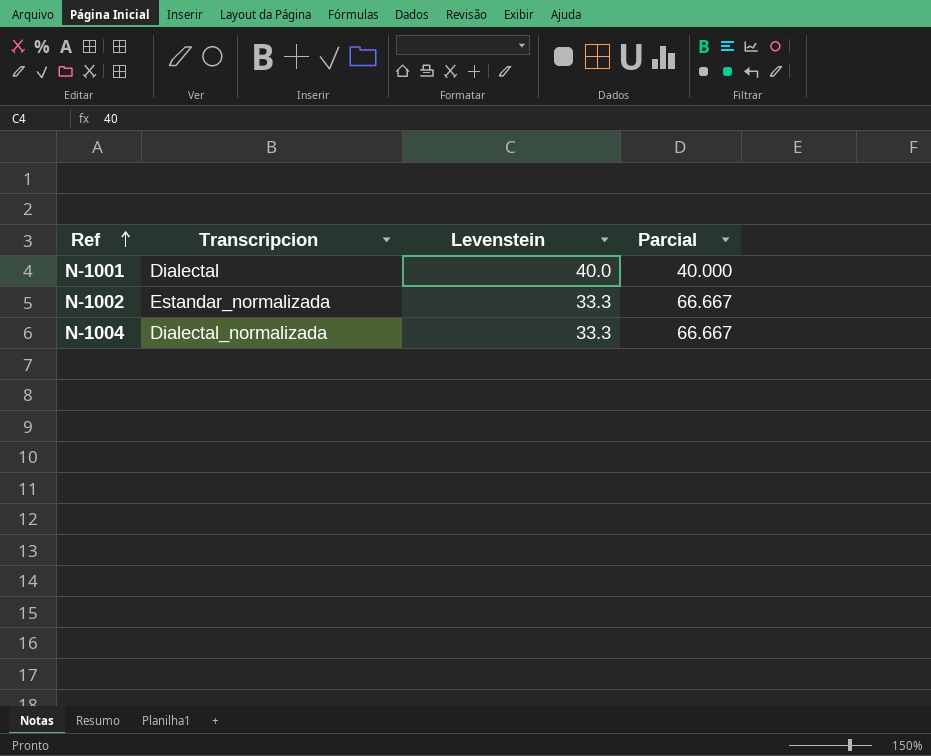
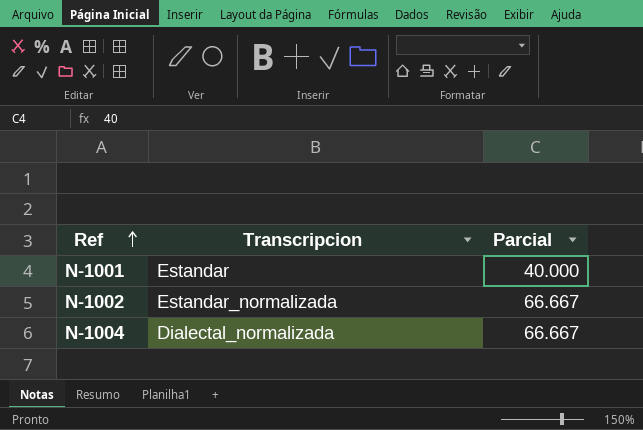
column Levenstein | position: 3 -> none
N-1001 | Transcripcion: Dialectal -> Estandar

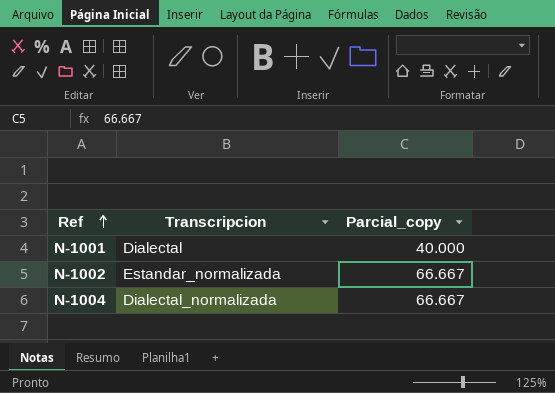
column name: Parcial -> Parcial_copy
N-1001 | Transcripcion: Estandar -> Dialectal

